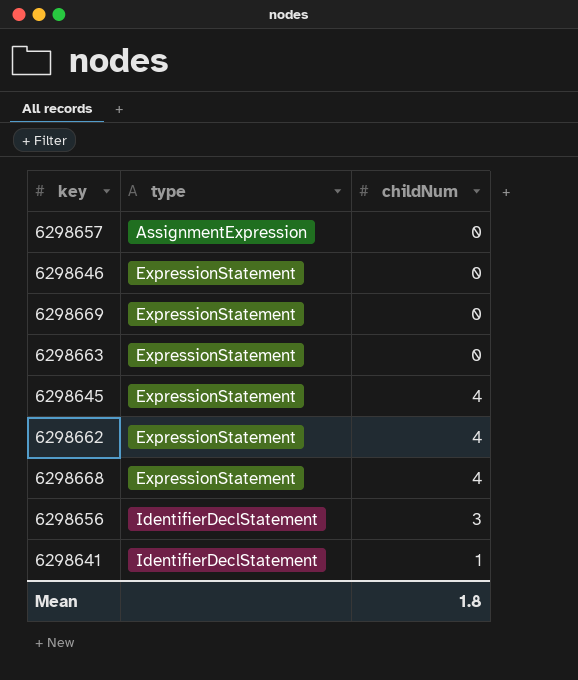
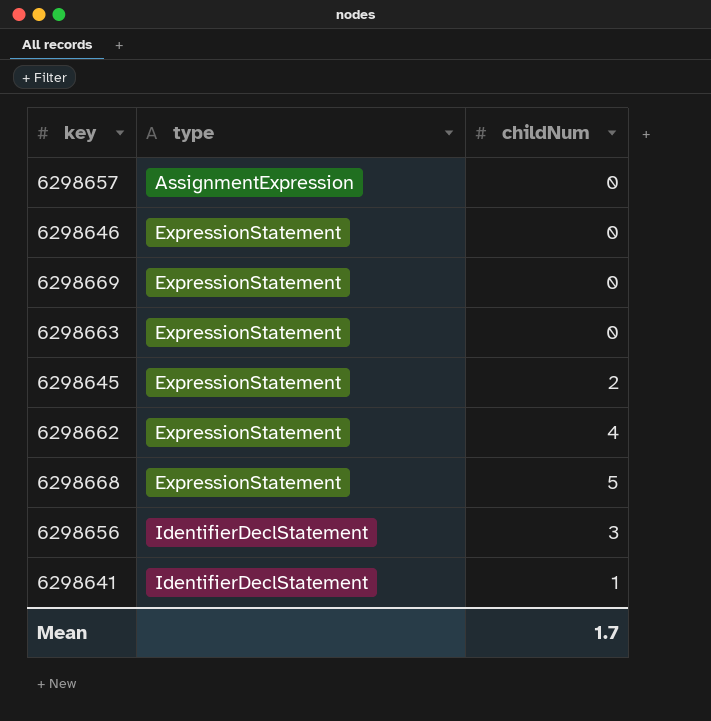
6298645 | childNum: 4 -> 2
6298668 | childNum: 4 -> 5
Mean | childNum: 1.8 -> 1.7

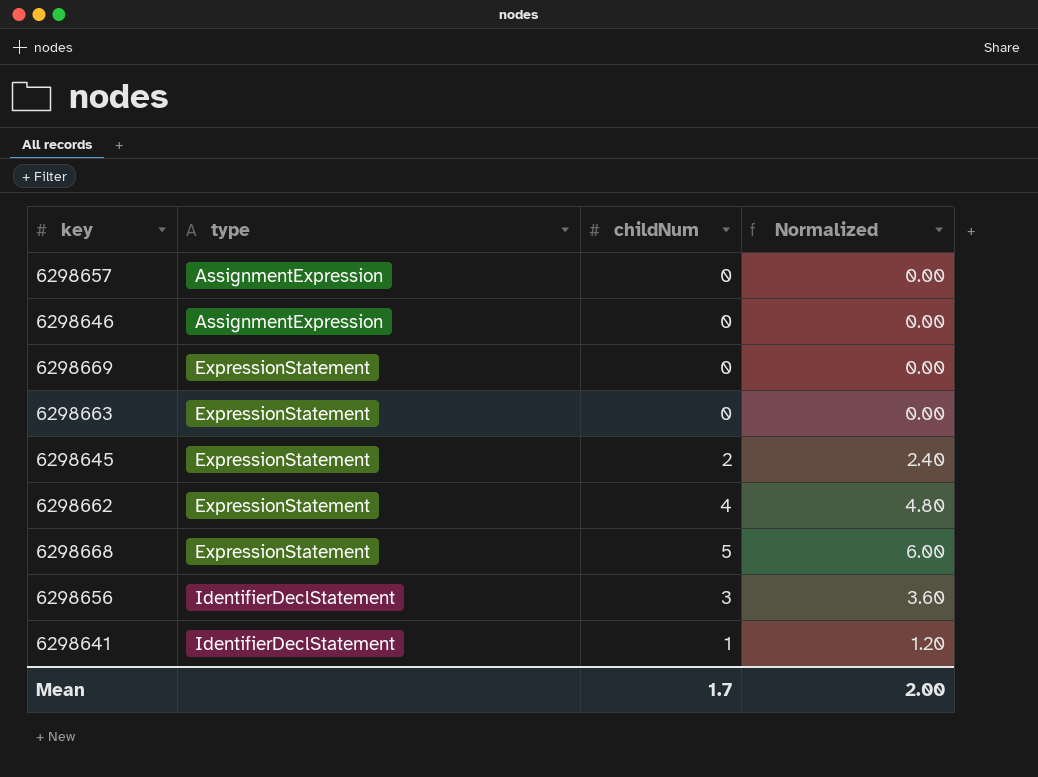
column Normalized | formula: none -> [childNum] * 1.2
6298646 | type: ExpressionStatement -> AssignmentExpression

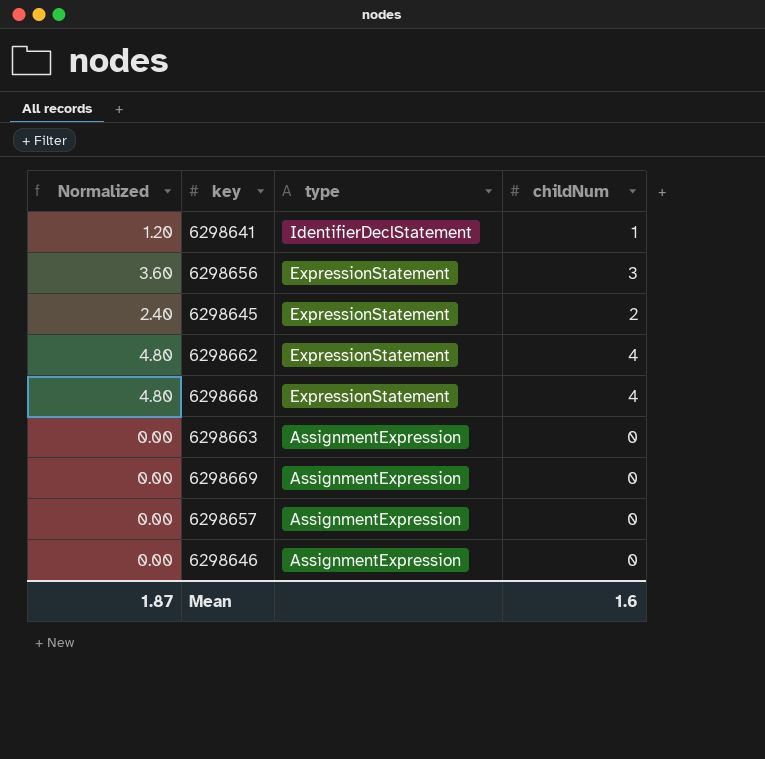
row order: type ascending -> type descending
column Normalized | position: 4 -> 1
6298656 | type: IdentifierDeclStatement -> ExpressionStatement
6298668 | Normalized: 6.00 -> 4.80
6298668 | childNum: 5 -> 4
6298663 | type: ExpressionStatement -> AssignmentExpression
6298669 | type: ExpressionStatement -> AssignmentExpression
Mean | Normalized: 2.00 -> 1.87
Mean | childNum: 1.7 -> 1.6

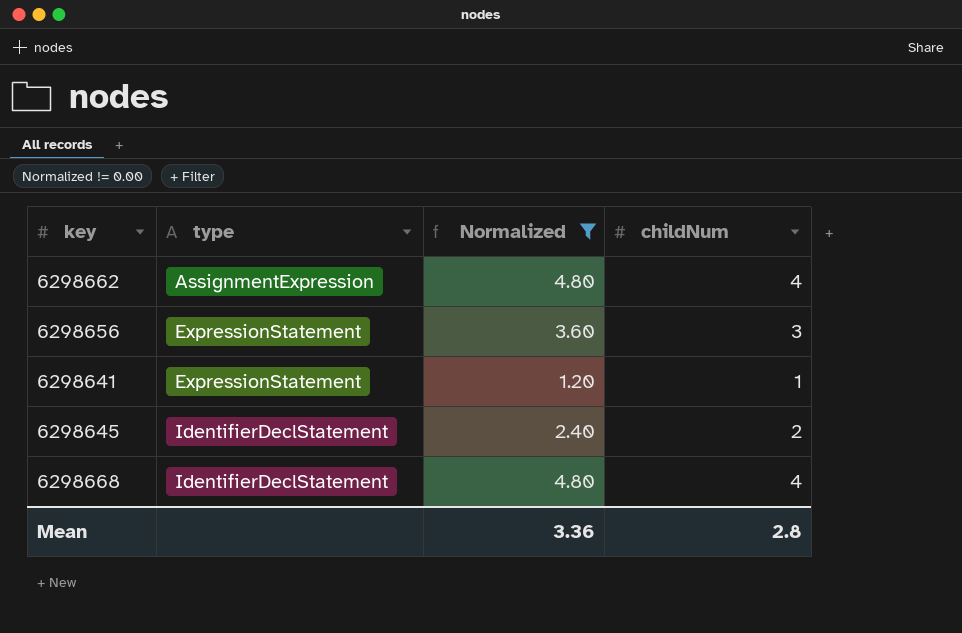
filter: none -> Normalized != 0.00
row order: type descending -> type ascending
column Normalized | position: 1 -> 3
6298662 | type: ExpressionStatement -> AssignmentExpression
6298641 | type: IdentifierDeclStatement -> ExpressionStatement
6298645 | type: ExpressionStatement -> IdentifierDeclStatement
6298668 | type: ExpressionStatement -> IdentifierDeclStatement
Mean | Normalized: 1.87 -> 3.36
Mean | childNum: 1.6 -> 2.8

